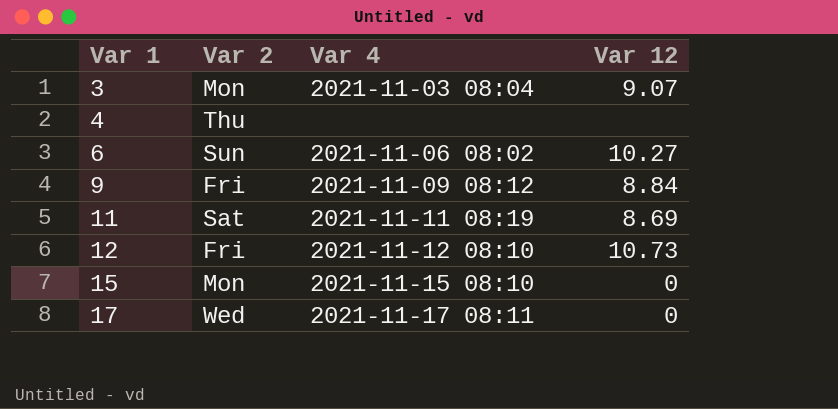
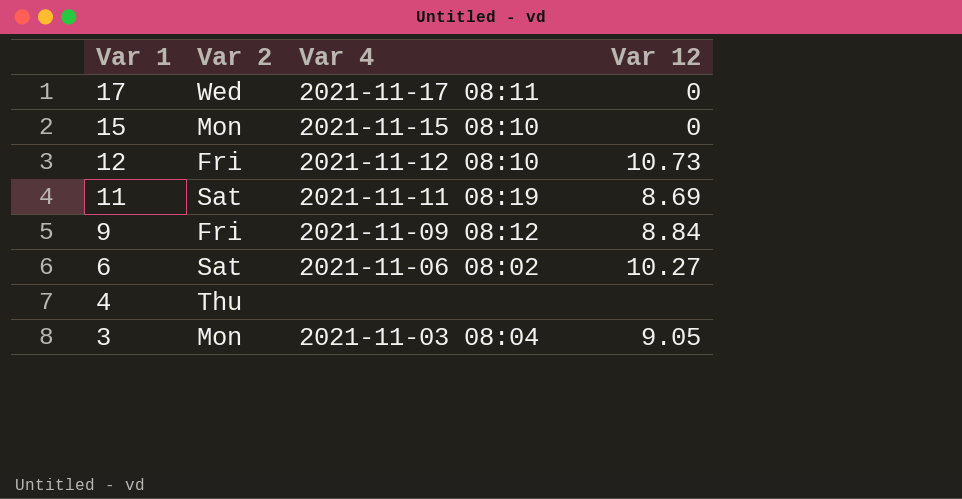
row order: Var 1 ascending -> Var 1 descending
6 | Var 2: Sun -> Sat
3 | Var 12: 9.07 -> 9.05

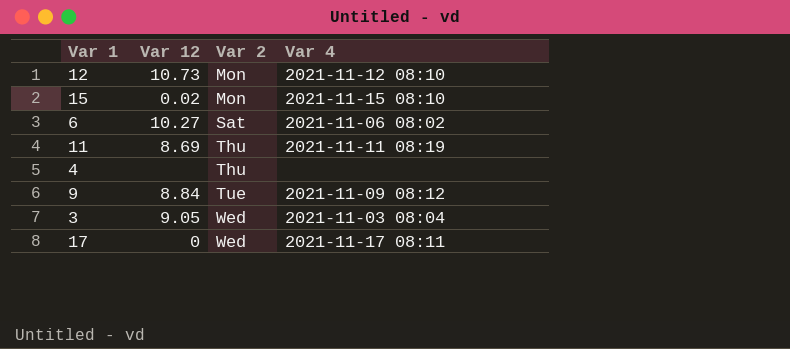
row order: Var 1 descending -> Var 2 ascending
column Var 12 | position: 4 -> 2
12 | Var 2: Fri -> Mon
15 | Var 12: 0 -> 0.02
11 | Var 2: Sat -> Thu
9 | Var 2: Fri -> Tue
3 | Var 2: Mon -> Wed

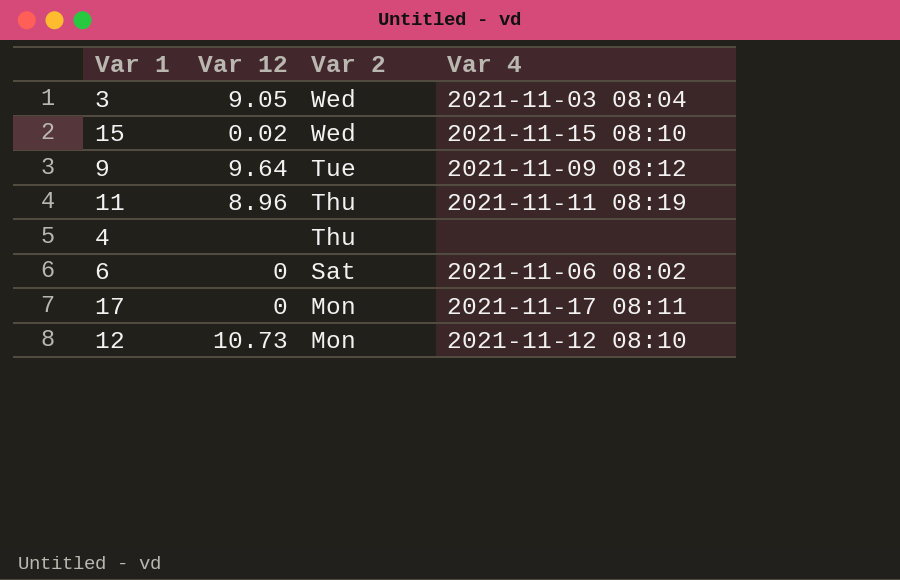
row order: Var 2 ascending -> Var 2 descending
15 | Var 2: Mon -> Wed
9 | Var 12: 8.84 -> 9.64
11 | Var 12: 8.69 -> 8.96
6 | Var 12: 10.27 -> 0
17 | Var 2: Wed -> Mon

